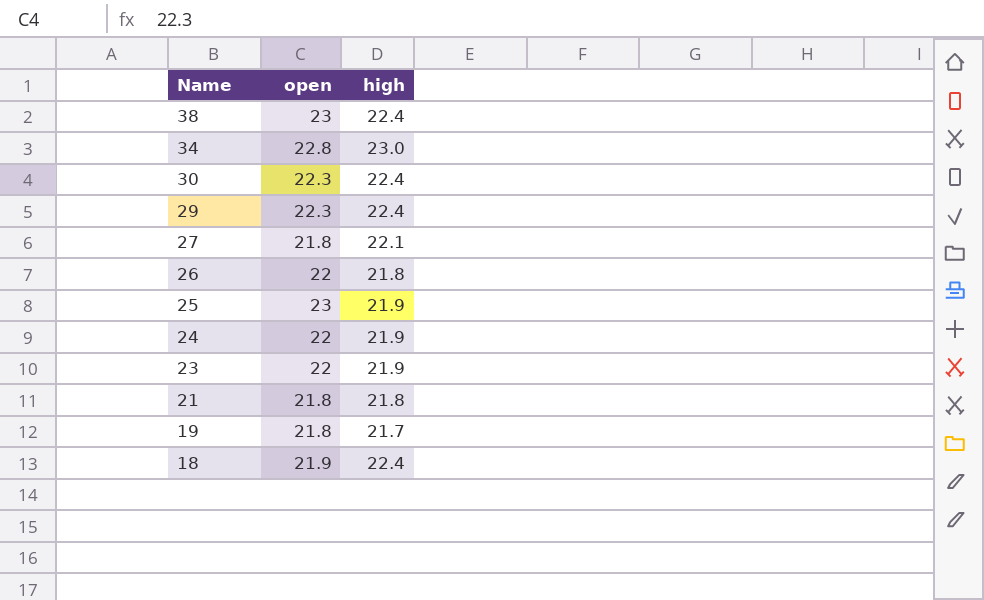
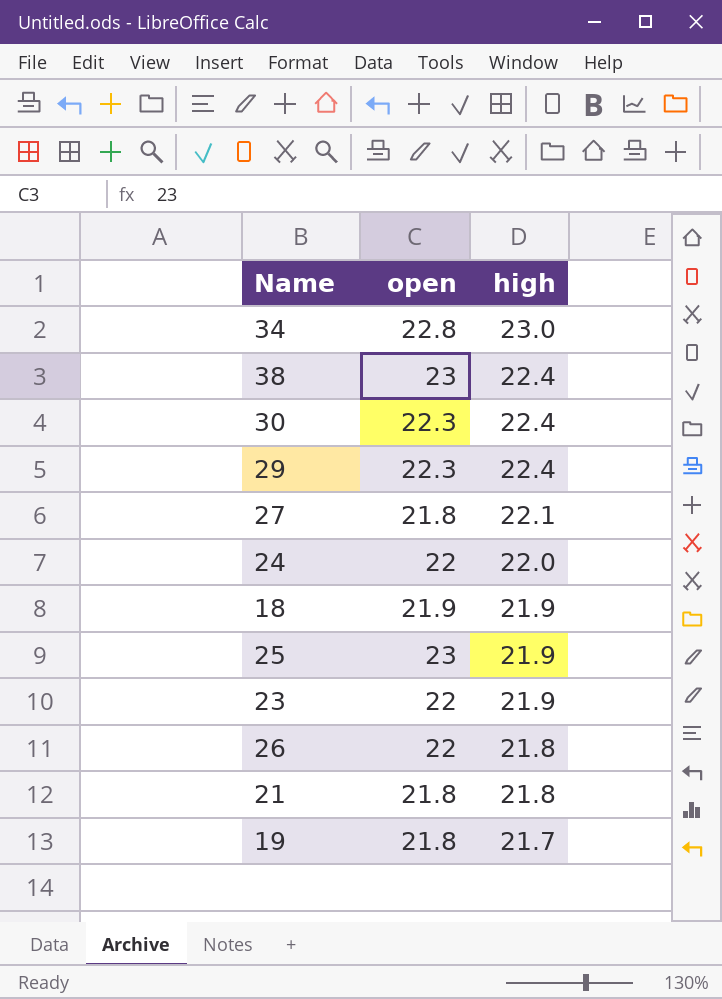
row order: Name descending -> high descending
24 | high: 21.9 -> 22.0
18 | high: 22.4 -> 21.9

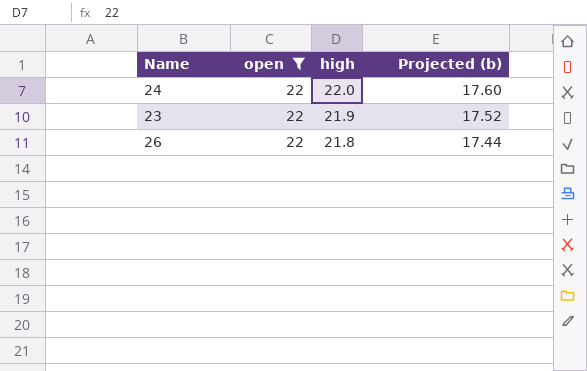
filter: none -> open = 22
column Projected (b) | formula: none -> [high] * 0.8

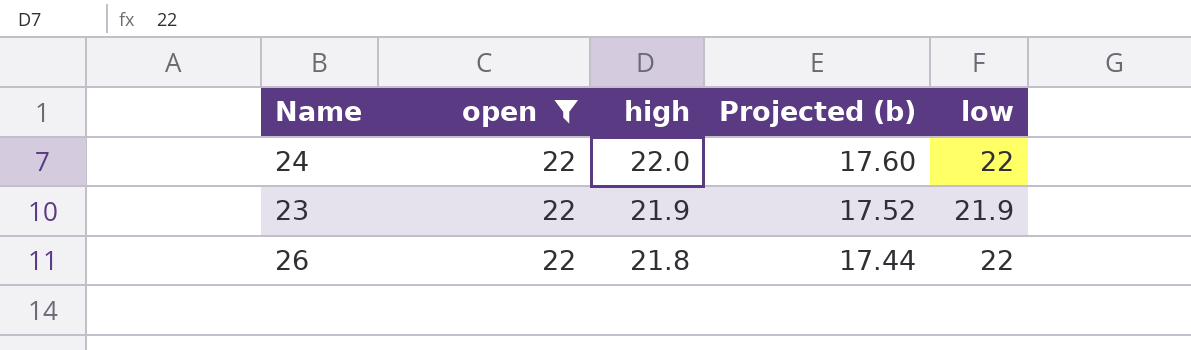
column low | position: none -> 5

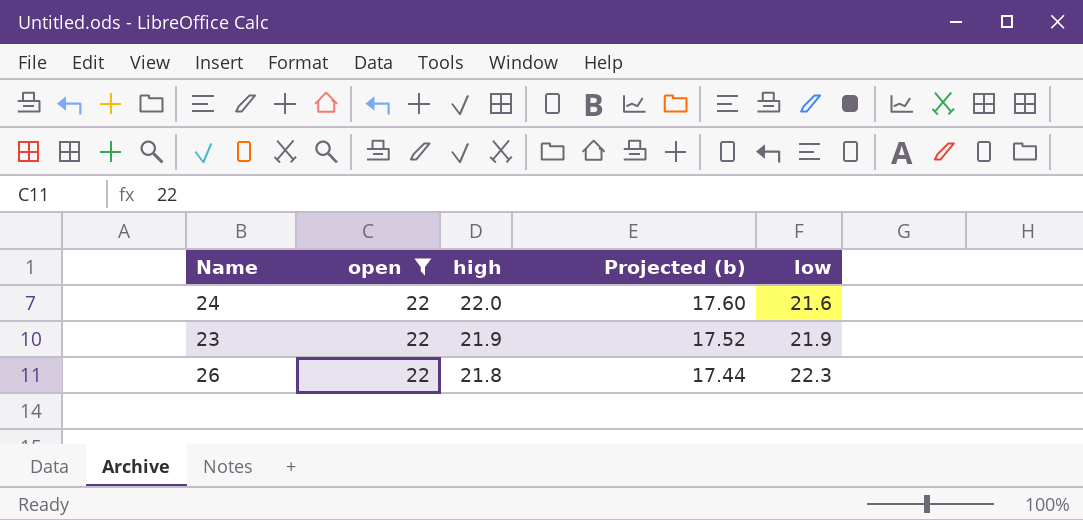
24 | low: 22 -> 21.6
26 | low: 22 -> 22.3

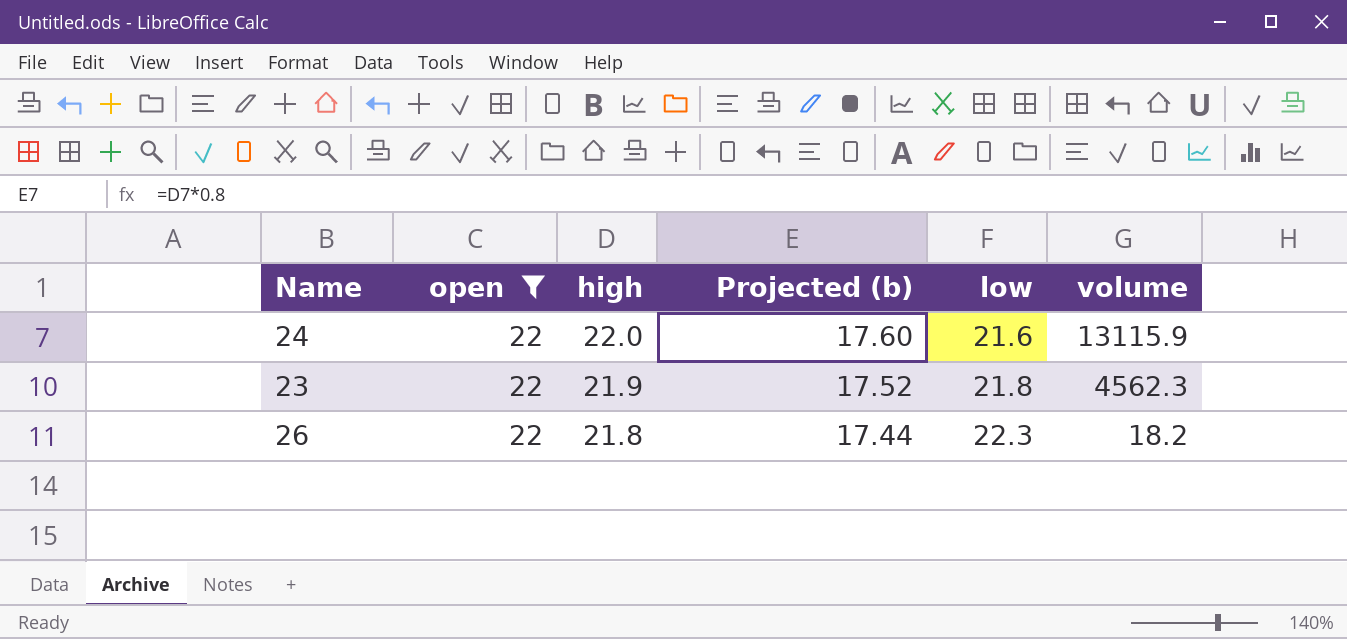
column volume | position: none -> 6
23 | low: 21.9 -> 21.8

